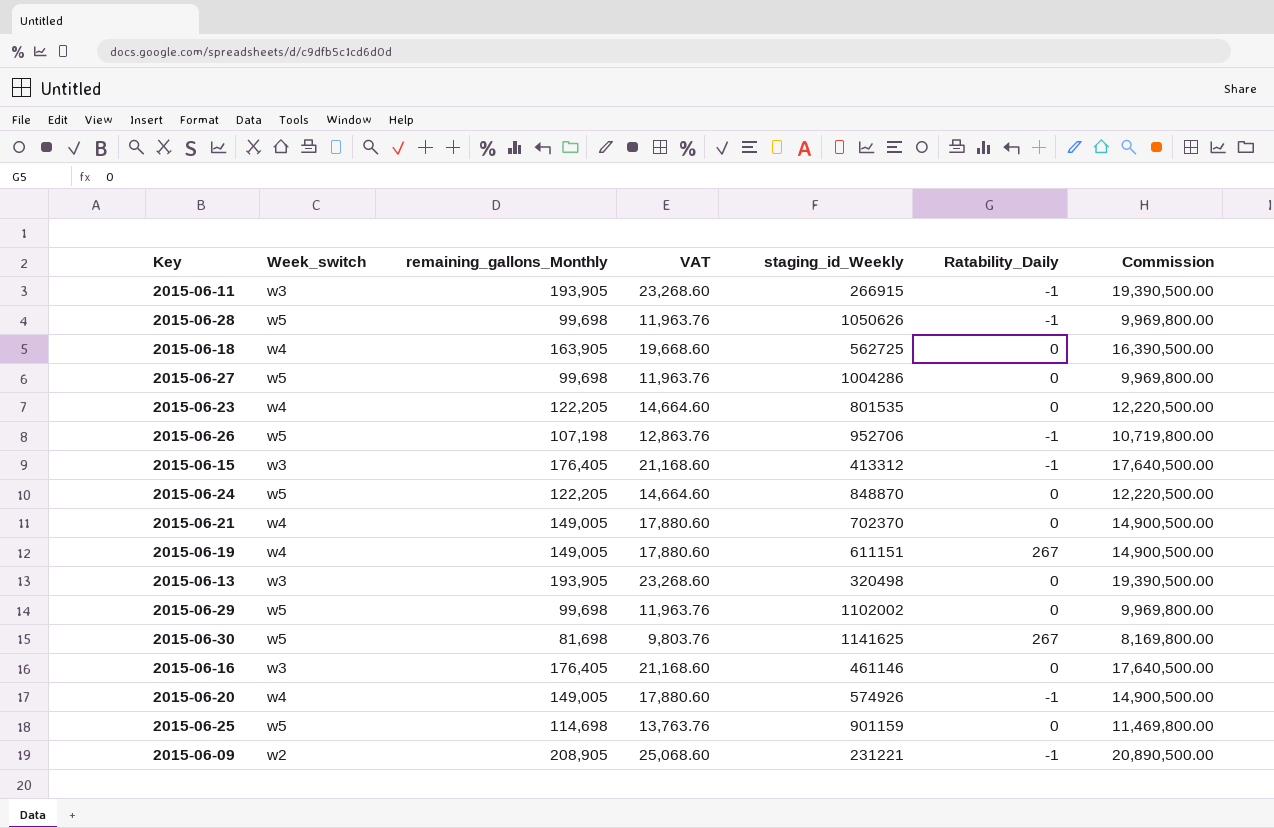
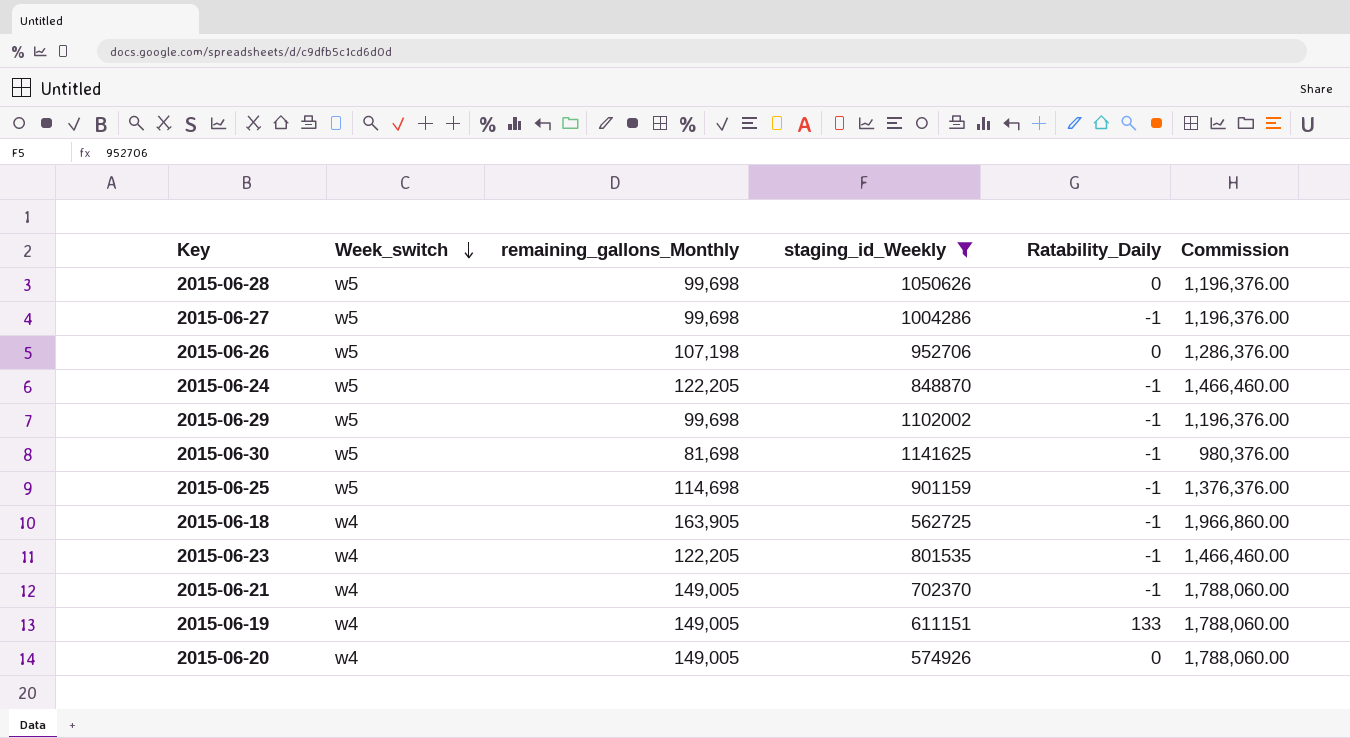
filter: none -> staging_id_Weekly >= 562725
row order: none -> Week_switch descending
column VAT | formula: [remaining_gallons_Monthly] * 0.12 -> none
column Commission | formula: [remaining_gallons_Monthly] * 100 -> [remaining_gallons_Monthly] * 12
2015-06-28 | Ratability_Daily: -1 -> 0
2015-06-27 | Ratability_Daily: 0 -> -1
2015-06-26 | Ratability_Daily: -1 -> 0
2015-06-24 | Ratability_Daily: 0 -> -1
2015-06-29 | Ratability_Daily: 0 -> -1
2015-06-30 | Ratability_Daily: 267 -> -1
2015-06-25 | Ratability_Daily: 0 -> -1
2015-06-18 | Ratability_Daily: 0 -> -1
2015-06-23 | Ratability_Daily: 0 -> -1
2015-06-21 | Ratability_Daily: 0 -> -1
2015-06-19 | Ratability_Daily: 267 -> 133
2015-06-20 | Ratability_Daily: -1 -> 0

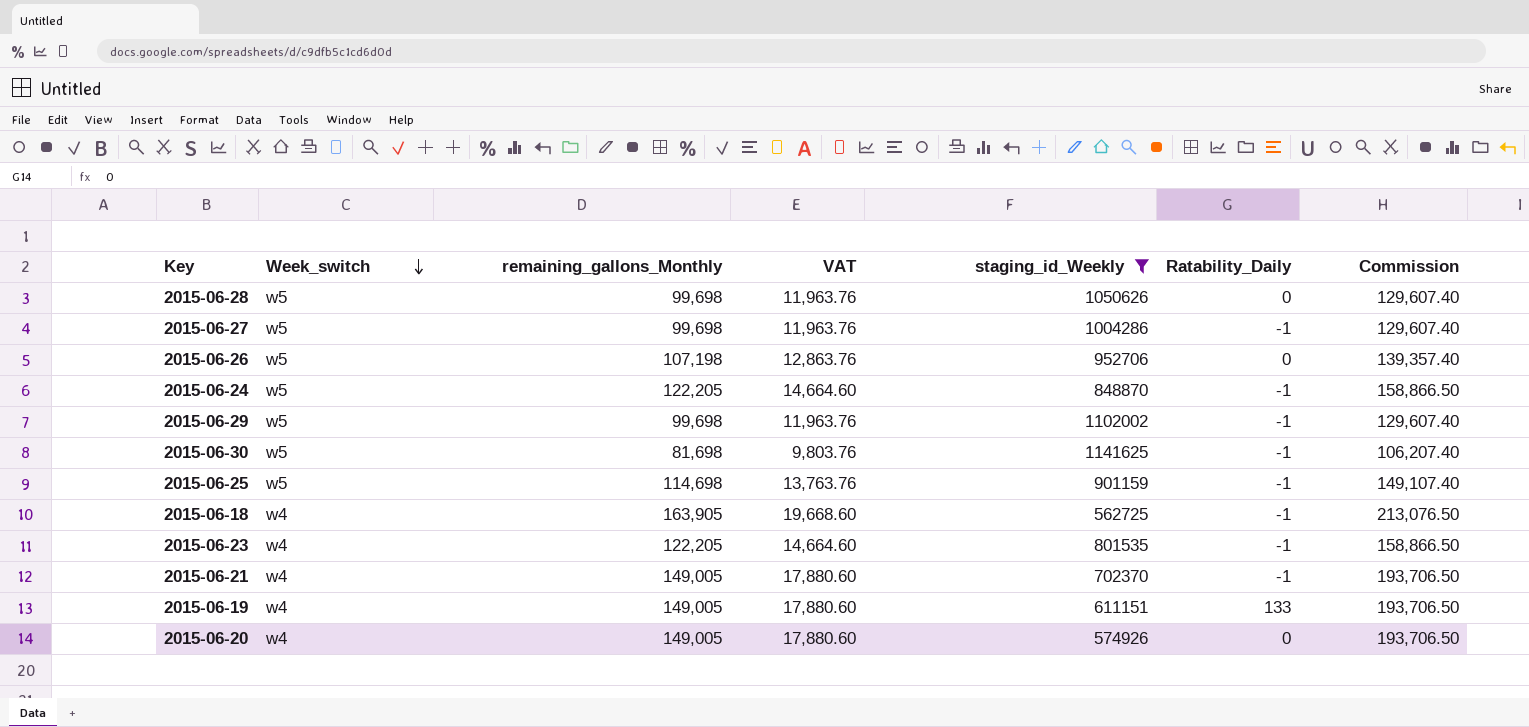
column VAT | formula: none -> [remaining_gallons_Monthly] * 0.12
column Commission | formula: [remaining_gallons_Monthly] * 12 -> [remaining_gallons_Monthly] * 1.3

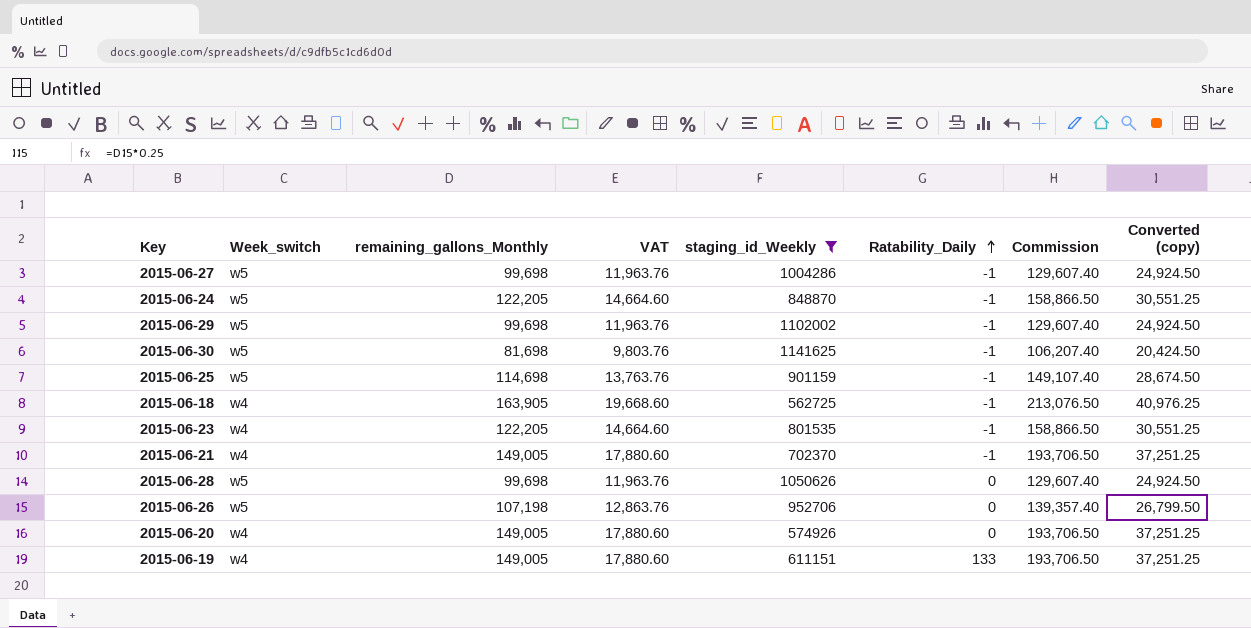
row order: Week_switch descending -> Ratability_Daily ascending
column Converted (copy) | formula: none -> [remaining_gallons_Monthly] * 0.25

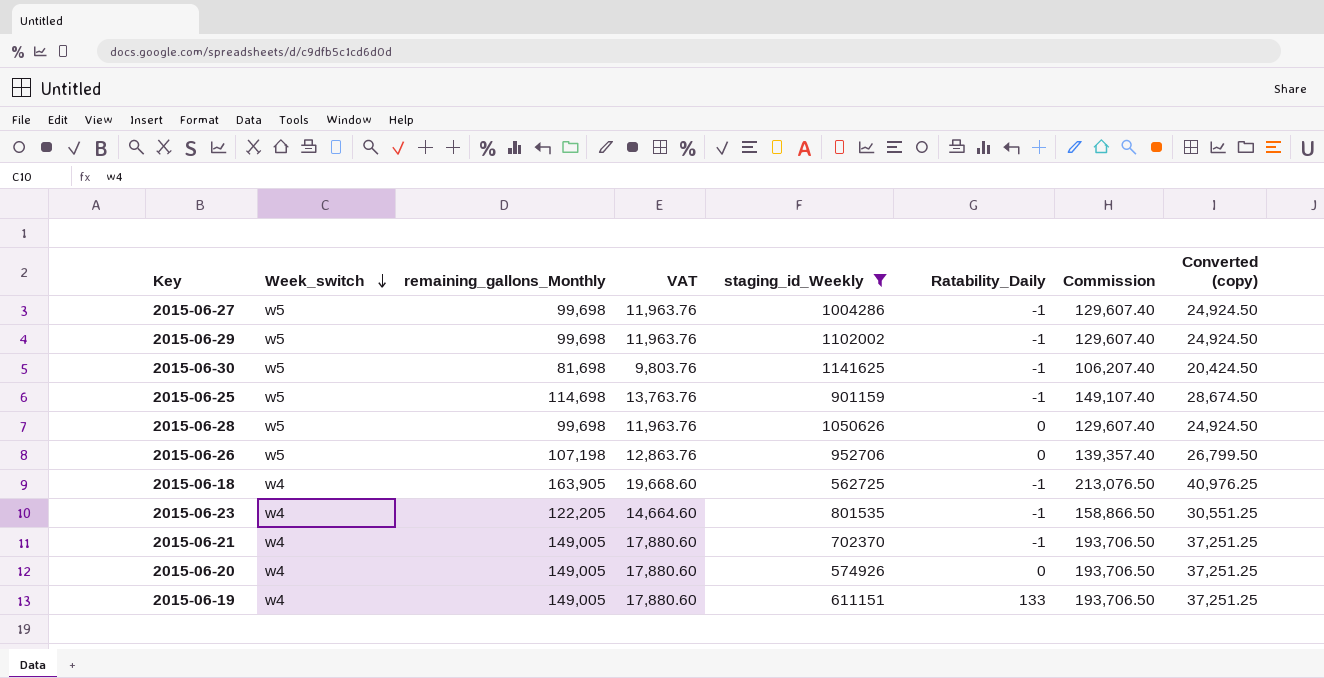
row order: Ratability_Daily ascending -> Week_switch descending
row 2015-06-24: w5 | 122,205 | 14,664.60 | 848870 | -1 | 158,866.50 | 30,551.25 -> none

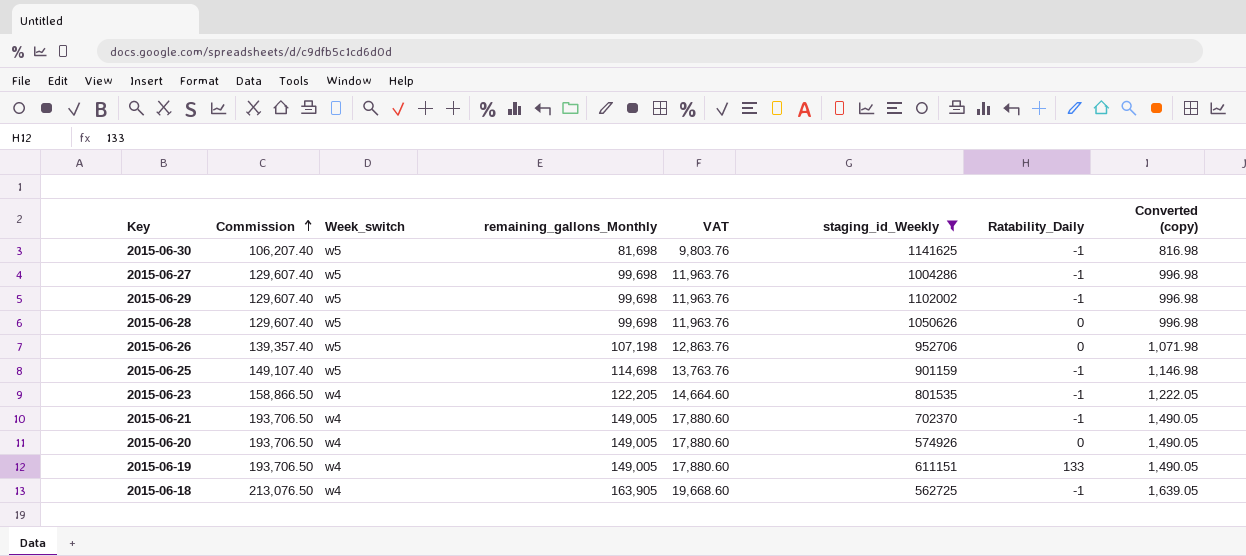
row order: Week_switch descending -> Commission ascending
column Commission | position: 7 -> 2
column Converted (copy) | formula: [remaining_gallons_Monthly] * 0.25 -> [remaining_gallons_Monthly] * 0.01

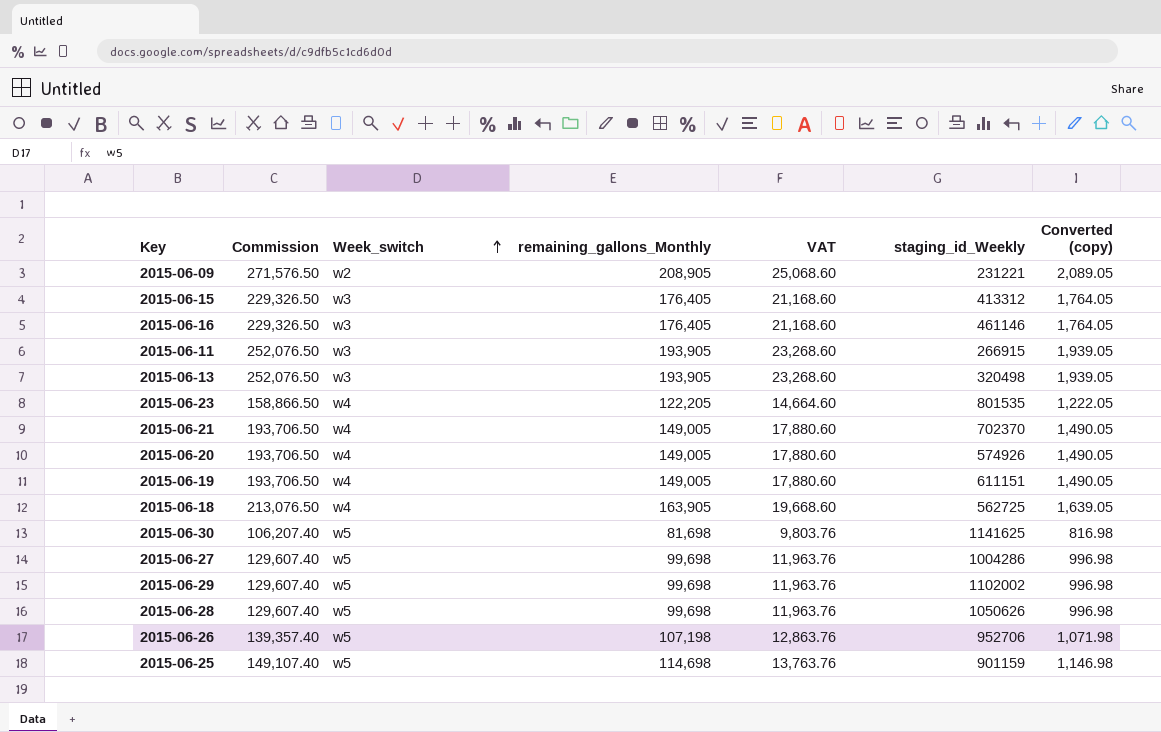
filter: staging_id_Weekly >= 562725 -> none
row order: Commission ascending -> Week_switch ascending
column Ratability_Daily | position: 7 -> none

